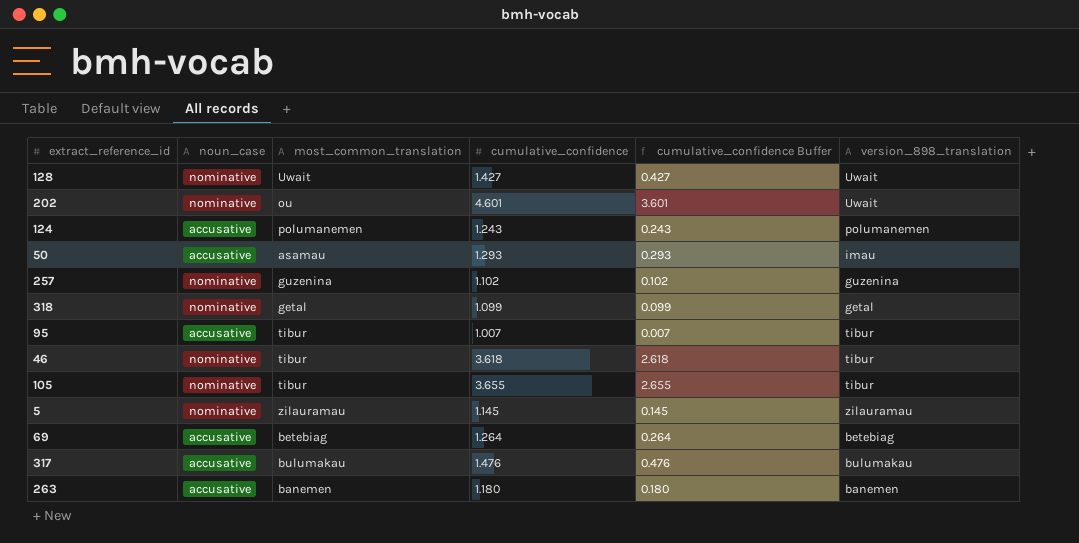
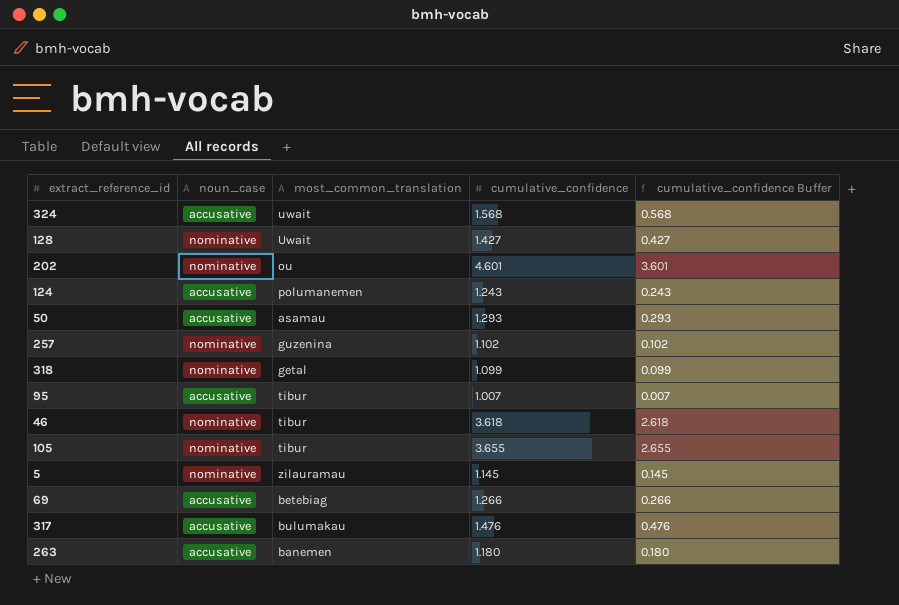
column version_898_translation | position: 6 -> none
row 324: none -> accusative | uwait | 1.568 | 0.568
69 | cumulative_confidence: 1.264 -> 1.266
69 | cumulative_confidence Buffer: 0.264 -> 0.266

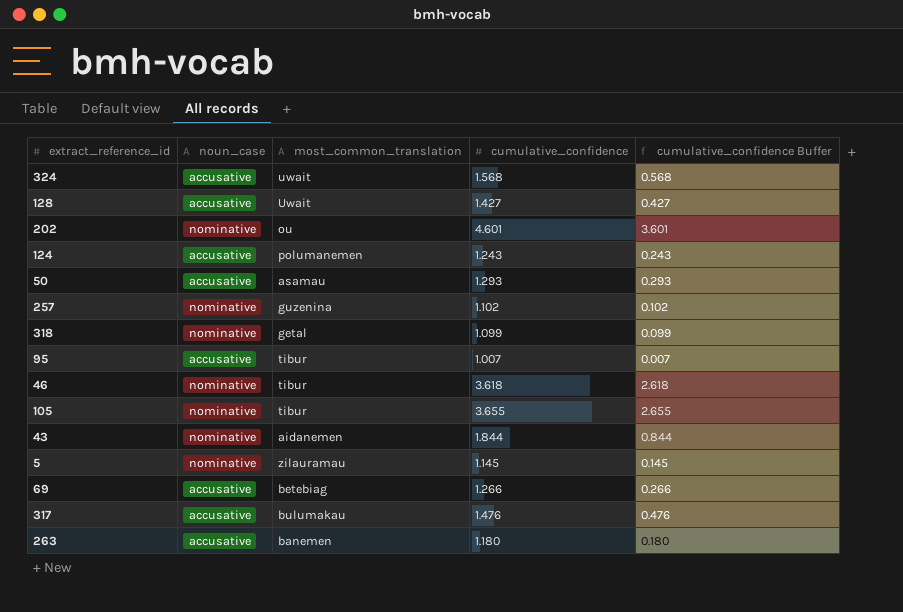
128 | noun_case: nominative -> accusative
row 43: none -> nominative | aidanemen | 1.844 | 0.844

